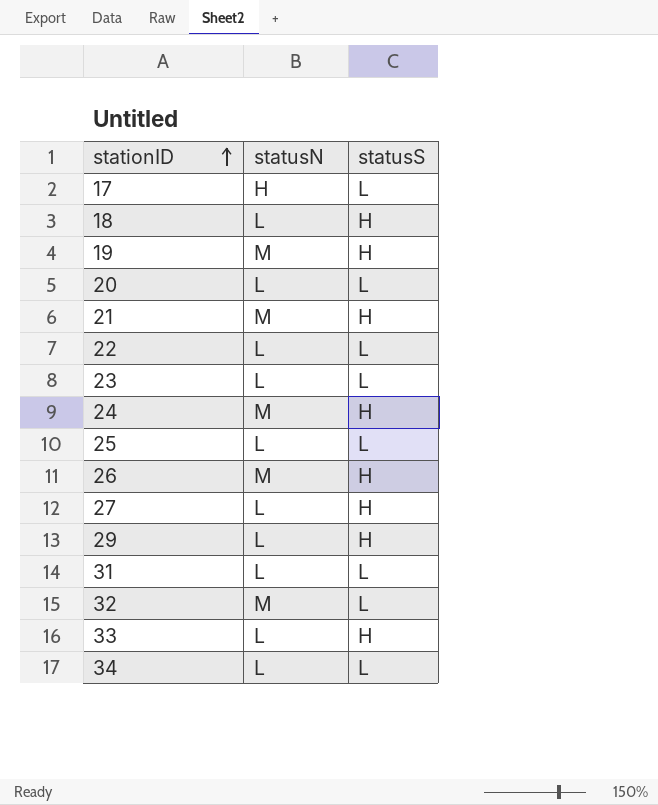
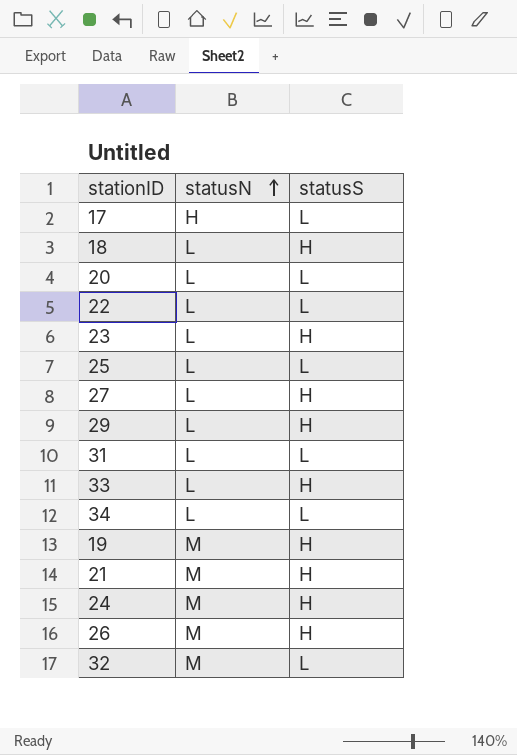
row order: stationID ascending -> statusN ascending
23 | statusS: L -> H

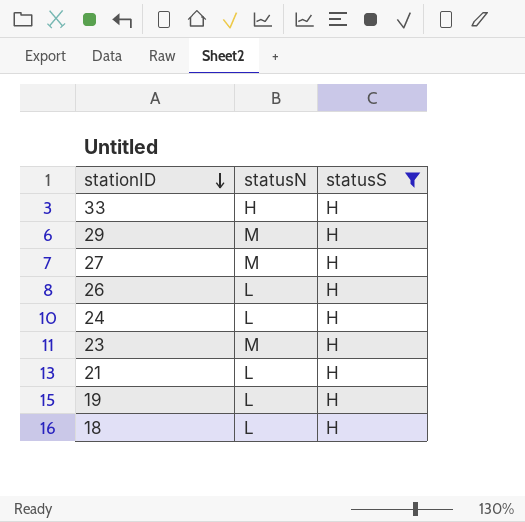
filter: none -> statusS = H
row order: statusN ascending -> stationID descending
33 | statusN: L -> H
29 | statusN: L -> M
27 | statusN: L -> M
26 | statusN: M -> L
24 | statusN: M -> L
23 | statusN: L -> M
21 | statusN: M -> L
19 | statusN: M -> L

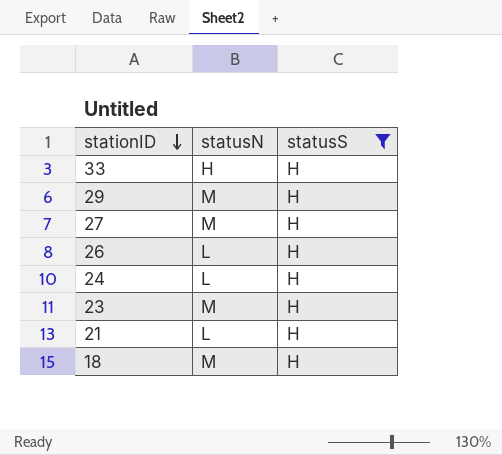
row 19: L | H -> none
18 | statusN: L -> M

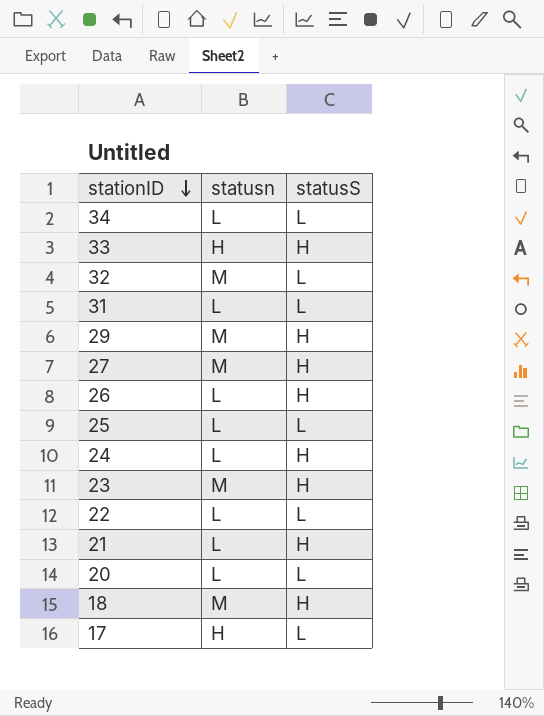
filter: statusS = H -> none
column name: statusN -> statusn

